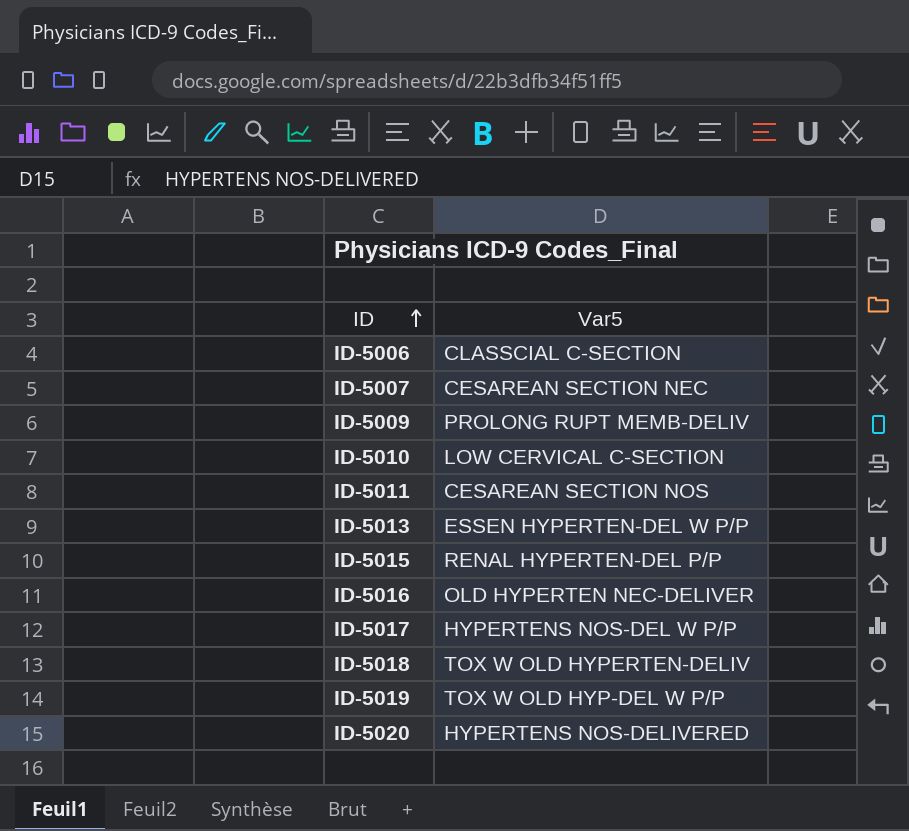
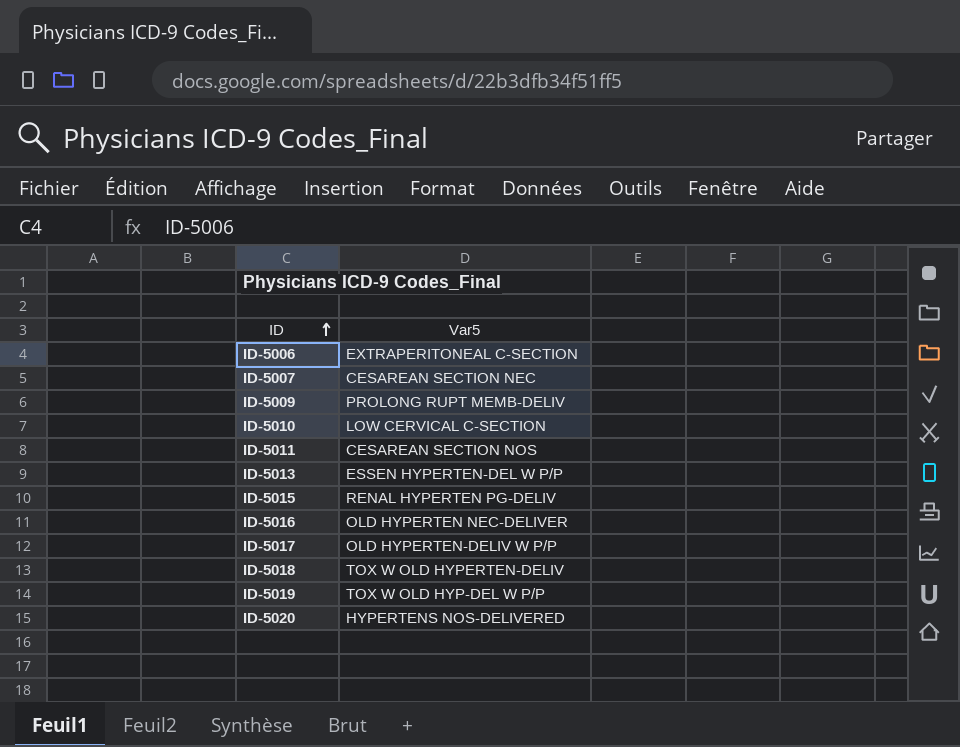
ID-5006 | Var5: CLASSCIAL C-SECTION -> EXTRAPERITONEAL C-SECTION
ID-5015 | Var5: RENAL HYPERTEN-DEL P/P -> RENAL HYPERTEN PG-DELIV
ID-5017 | Var5: HYPERTENS NOS-DEL W P/P -> OLD HYPERTEN-DELIV W P/P

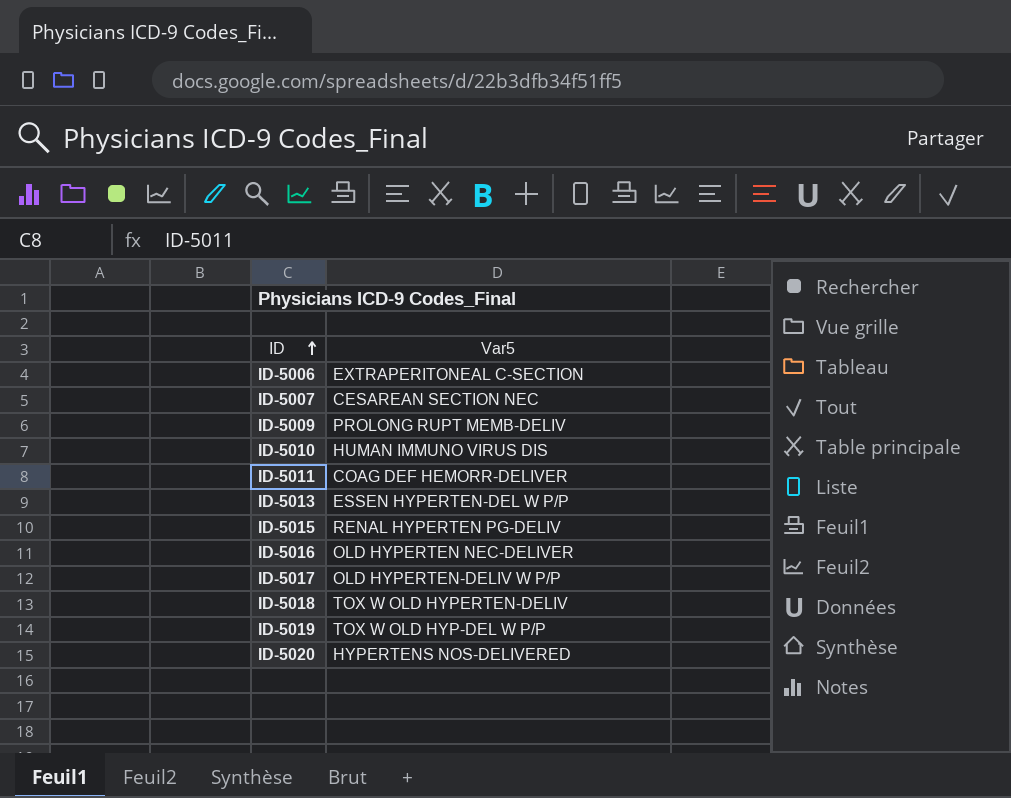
ID-5010 | Var5: LOW CERVICAL C-SECTION -> HUMAN IMMUNO VIRUS DIS
ID-5011 | Var5: CESAREAN SECTION NOS -> COAG DEF HEMORR-DELIVER

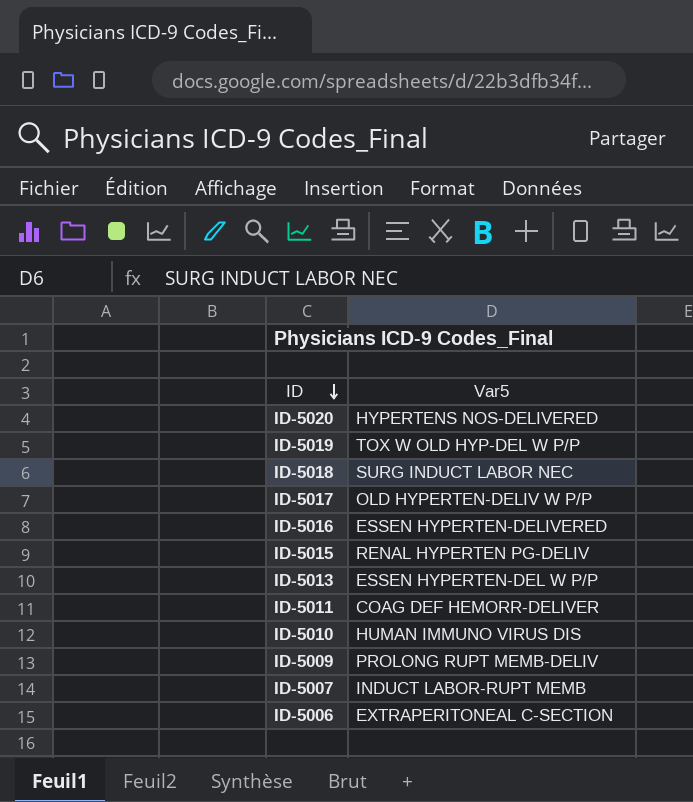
row order: ID ascending -> ID descending
ID-5018 | Var5: TOX W OLD HYPERTEN-DELIV -> SURG INDUCT LABOR NEC
ID-5016 | Var5: OLD HYPERTEN NEC-DELIVER -> ESSEN HYPERTEN-DELIVERED
ID-5007 | Var5: CESAREAN SECTION NEC -> INDUCT LABOR-RUPT MEMB

